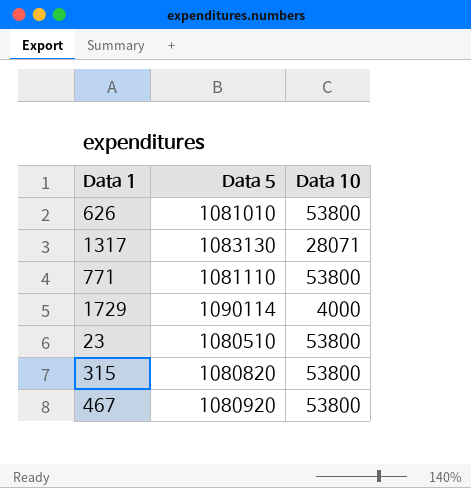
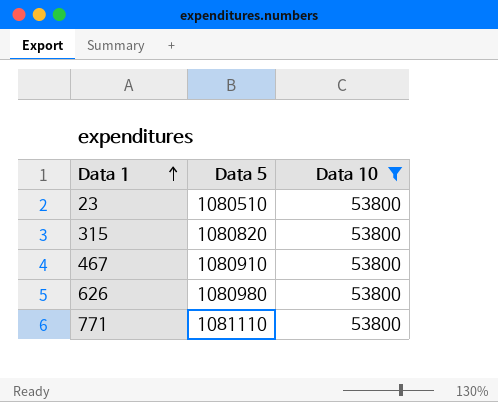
filter: none -> Data 10 = 53800
row order: none -> Data 1 ascending
467 | Data 5: 1080920 -> 1080910
626 | Data 5: 1081010 -> 1080980

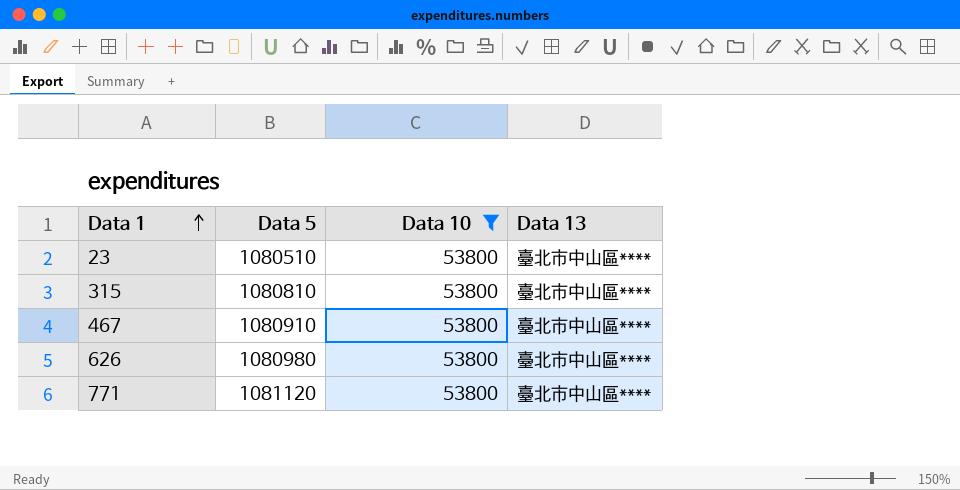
column Data 13 | position: none -> 4
315 | Data 5: 1080820 -> 1080810
771 | Data 5: 1081110 -> 1081120

